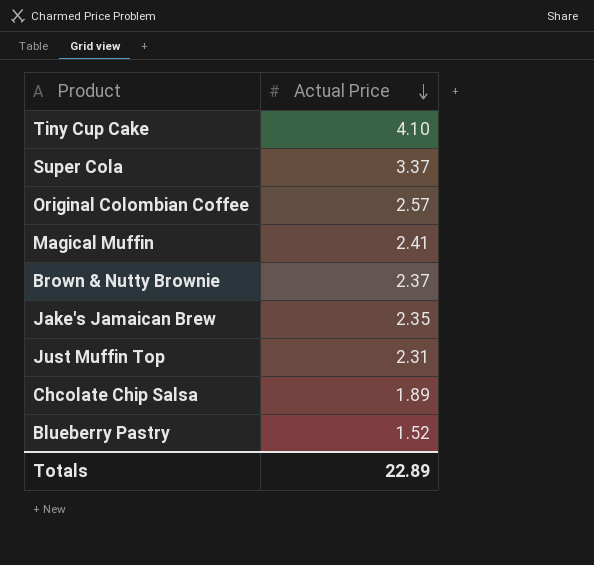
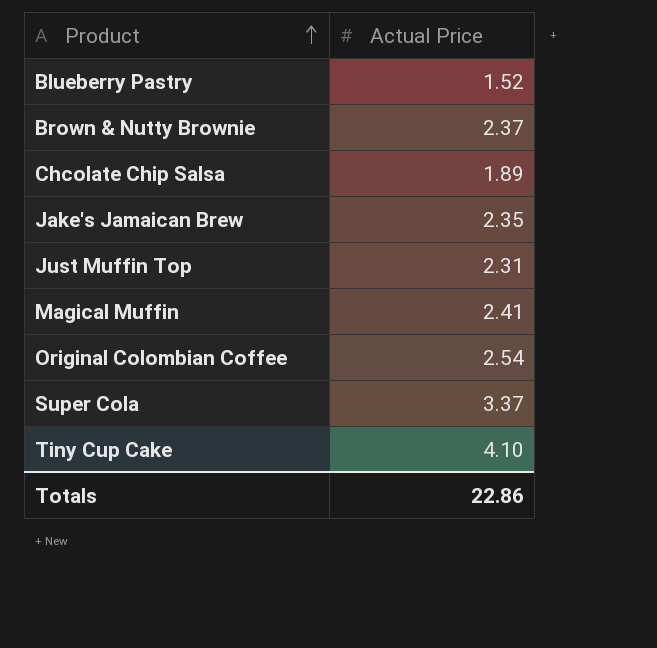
row order: Actual Price descending -> Product ascending
Original Colombian Coffee | Actual Price: 2.57 -> 2.54
Totals | Actual Price: 22.89 -> 22.86

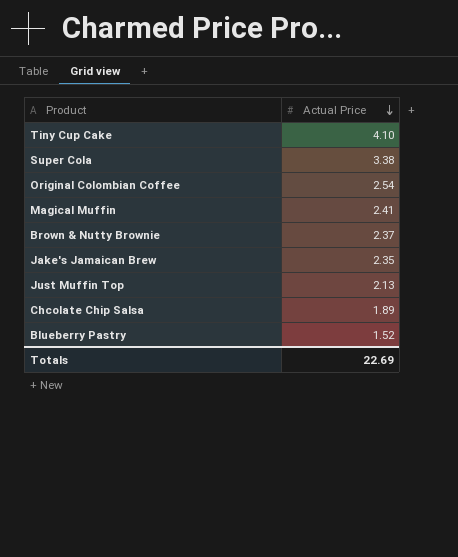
row order: Product ascending -> Actual Price descending
Super Cola | Actual Price: 3.37 -> 3.38
Just Muffin Top | Actual Price: 2.31 -> 2.13
Totals | Actual Price: 22.86 -> 22.69

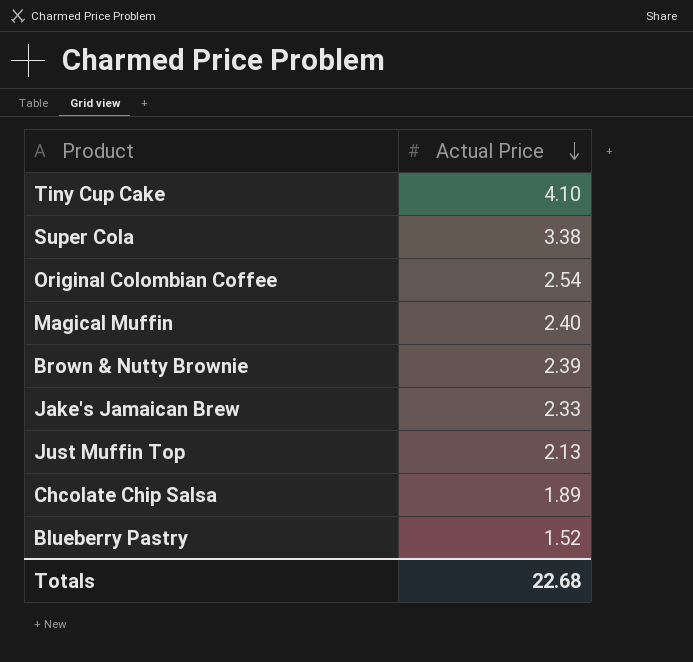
Magical Muffin | Actual Price: 2.41 -> 2.40
Brown & Nutty Brownie | Actual Price: 2.37 -> 2.39
Jake's Jamaican Brew | Actual Price: 2.35 -> 2.33
Totals | Actual Price: 22.69 -> 22.68

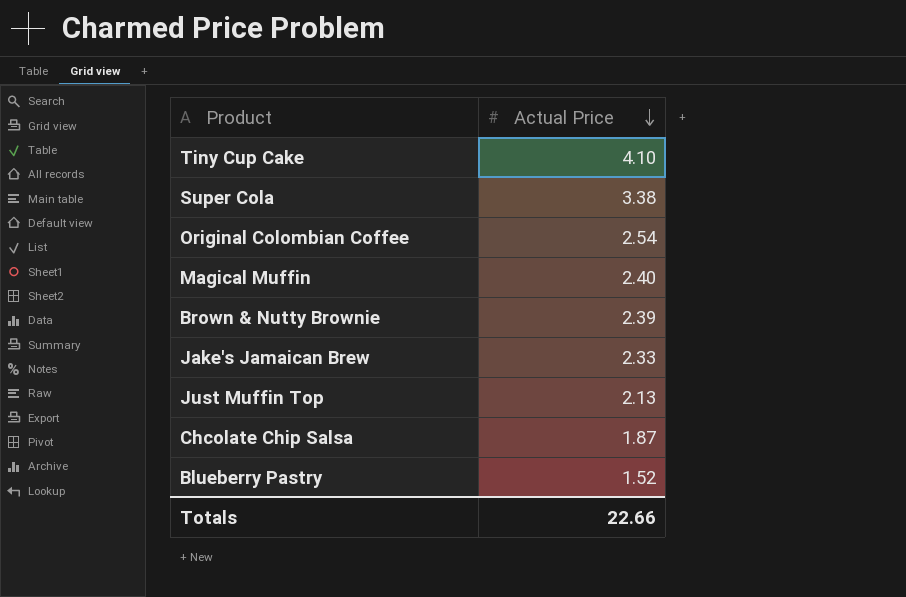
Chcolate Chip Salsa | Actual Price: 1.89 -> 1.87
Totals | Actual Price: 22.68 -> 22.66

